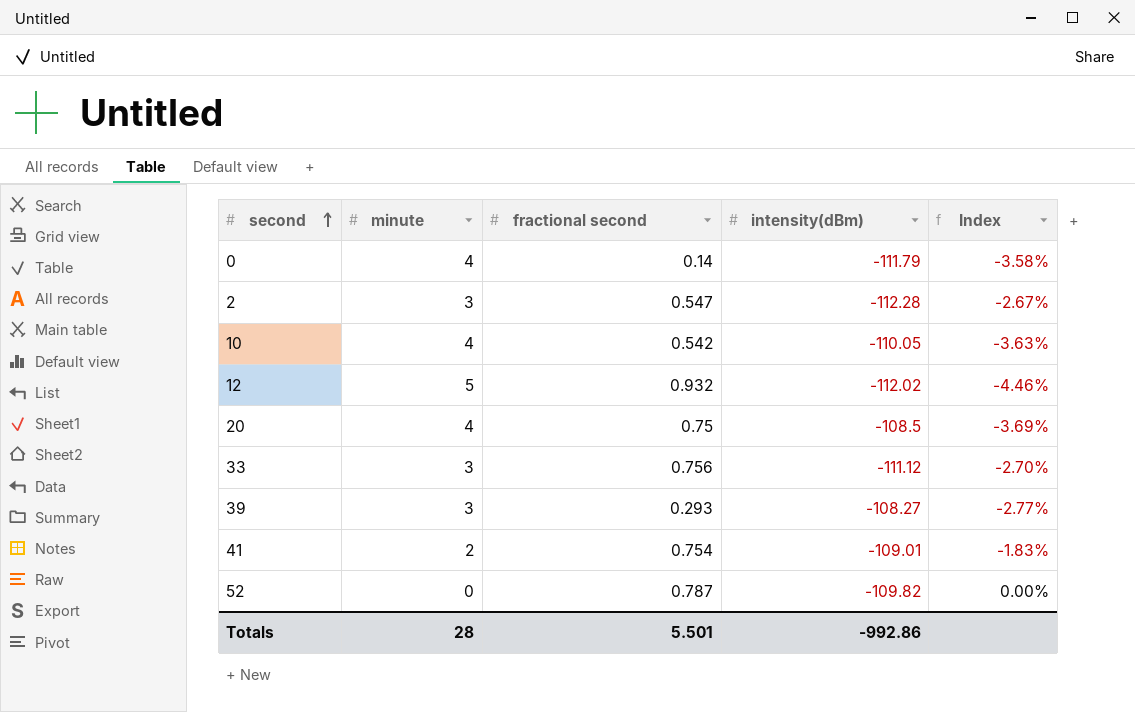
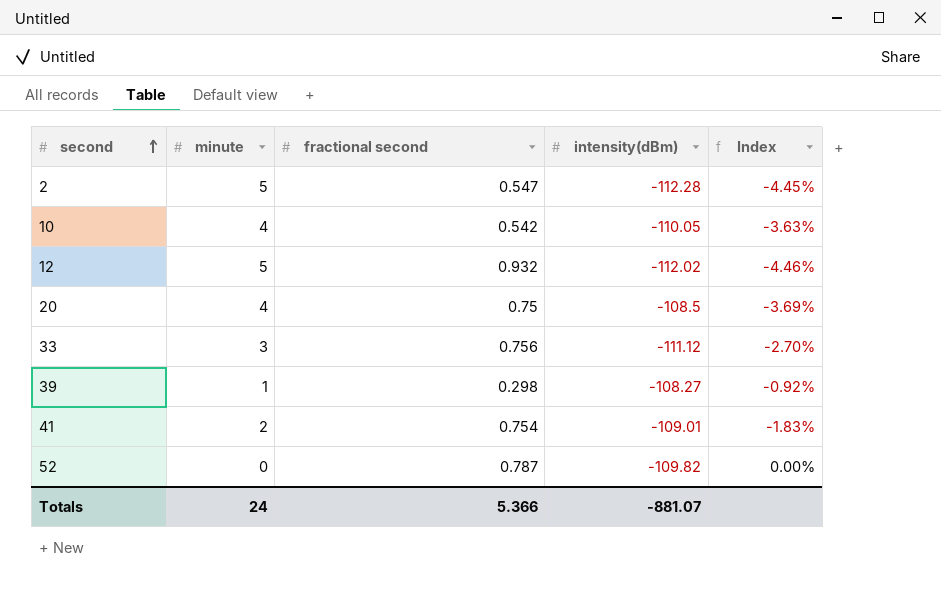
row 0: 4 | 0.14 | -111.79 | -3.58% -> none
2 | minute: 3 -> 5
2 | Index: -2.67% -> -4.45%
39 | minute: 3 -> 1
39 | fractional second: 0.293 -> 0.298
39 | Index: -2.77% -> -0.92%
Totals | minute: 28 -> 24
Totals | fractional second: 5.501 -> 5.366
Totals | intensity(dBm): -992.86 -> -881.07

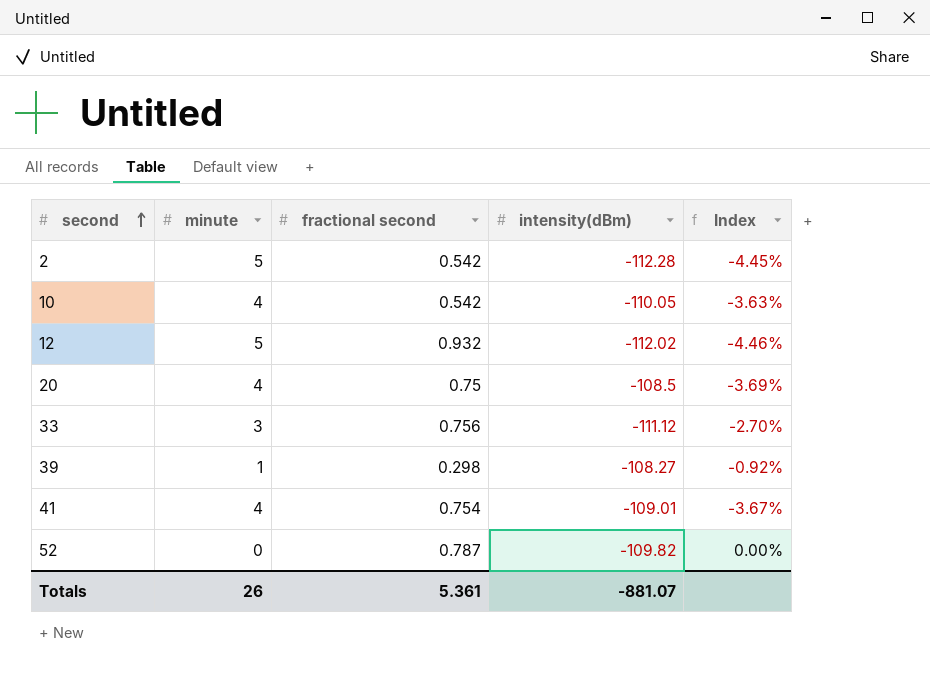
2 | fractional second: 0.547 -> 0.542
41 | minute: 2 -> 4
41 | Index: -1.83% -> -3.67%
Totals | minute: 24 -> 26
Totals | fractional second: 5.366 -> 5.361

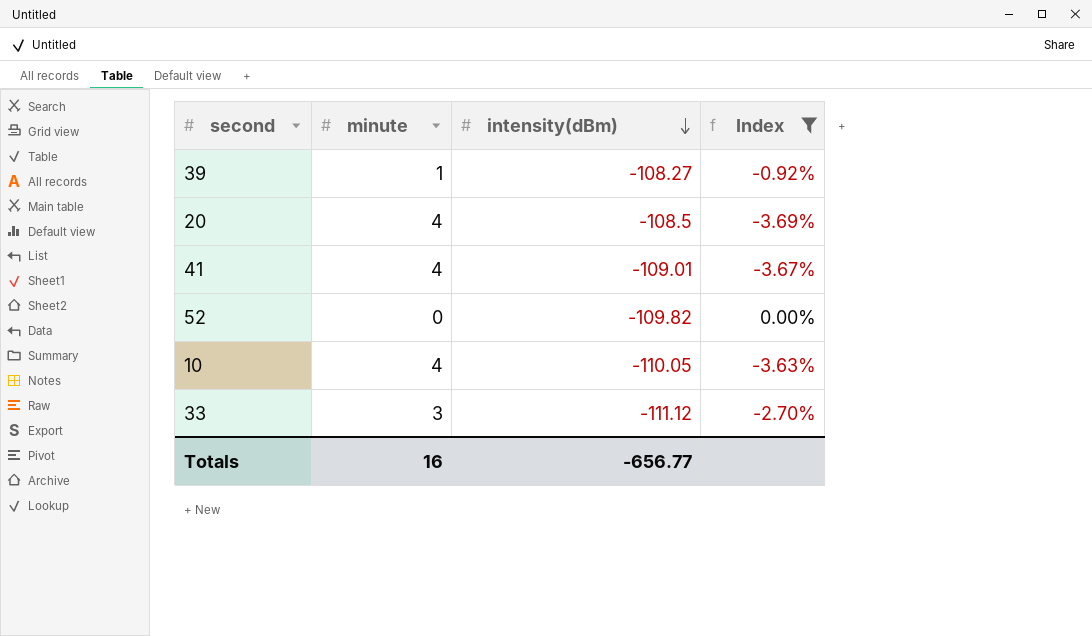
filter: none -> Index >= -3.69%
row order: second ascending -> intensity(dBm) descending
column fractional second | position: 3 -> none
Totals | minute: 26 -> 16
Totals | intensity(dBm): -881.07 -> -656.77

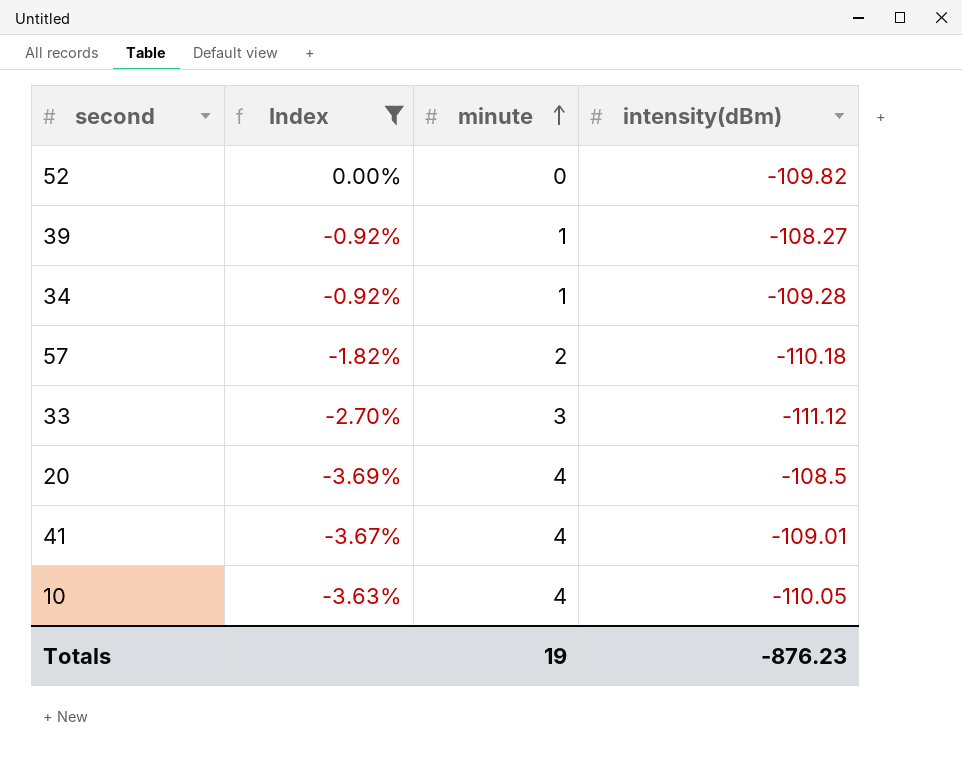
row order: intensity(dBm) descending -> minute ascending
column Index | position: 4 -> 2
row 34: none -> -0.92% | 1 | -109.28
row 57: none -> -1.82% | 2 | -110.18
Totals | minute: 16 -> 19
Totals | intensity(dBm): -656.77 -> -876.23

